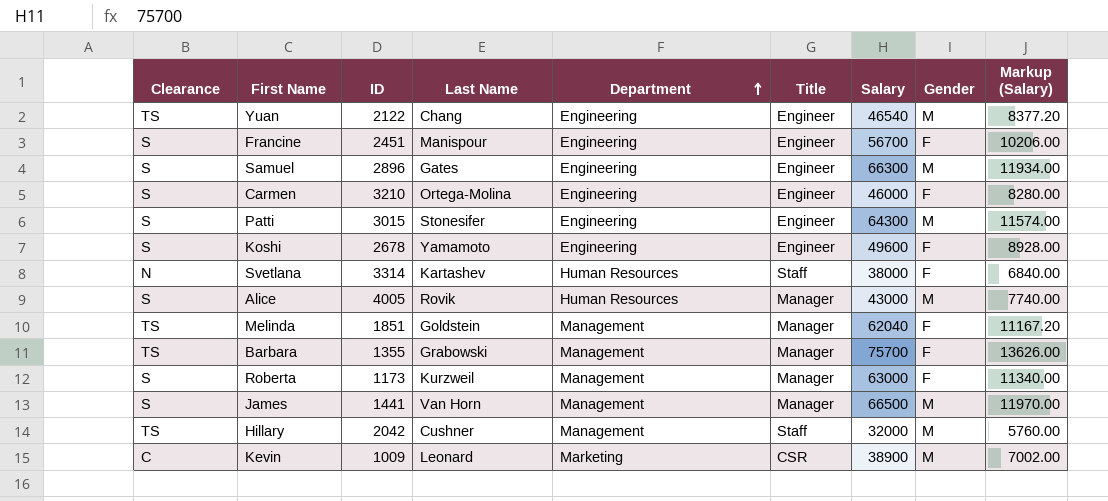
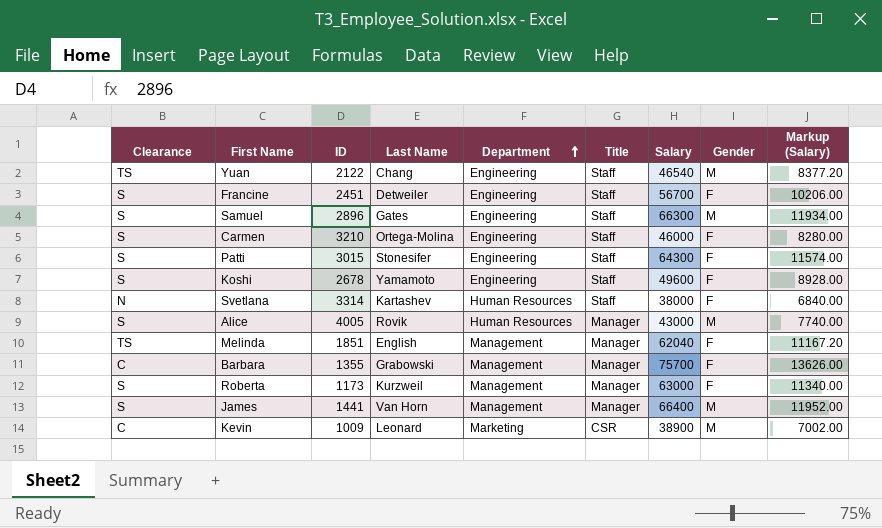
row Hillary: TS | 2042 | Cushner | Management | Staff | 32000 | M | 5760.00 -> none
Yuan | Title: Engineer -> Staff
Francine | Last Name: Manispour -> Detweiler
Francine | Title: Engineer -> Staff
Samuel | Title: Engineer -> Staff
Carmen | Title: Engineer -> Staff
Patti | Title: Engineer -> Staff
Patti | Gender: M -> F
Koshi | Title: Engineer -> Staff
Melinda | Last Name: Goldstein -> English
Barbara | Clearance: TS -> C
James | Salary: 66500 -> 66400
James | Markup (Salary): 11970.00 -> 11952.00

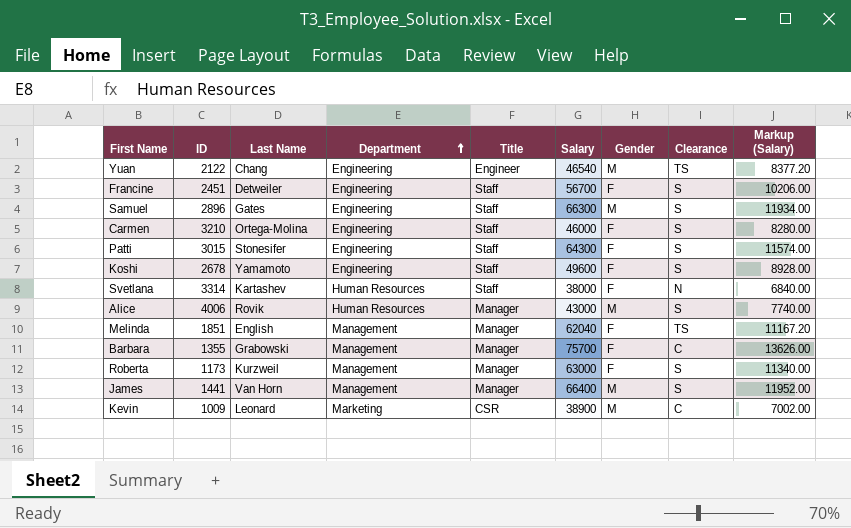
column Clearance | position: 1 -> 8
Yuan | Title: Staff -> Engineer
Alice | ID: 4005 -> 4006

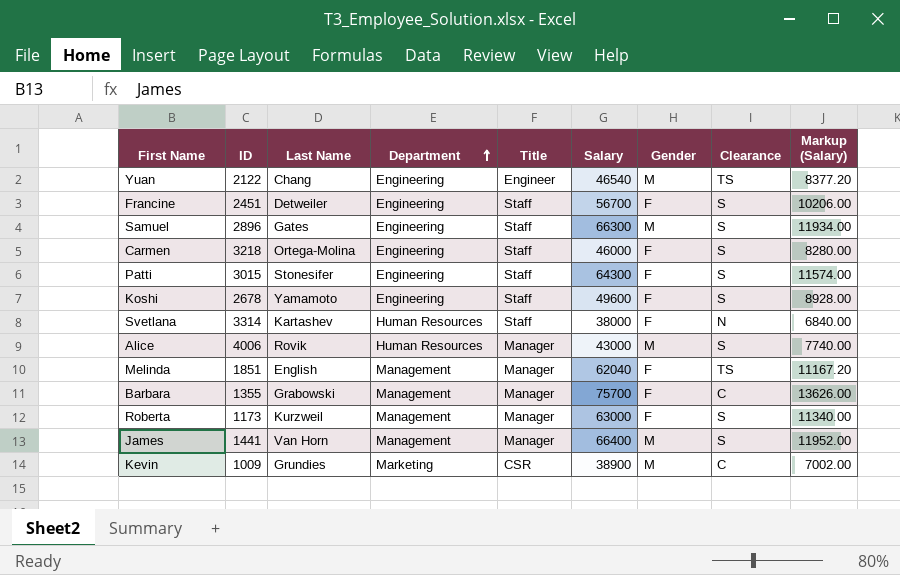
Carmen | ID: 3210 -> 3218
Kevin | Last Name: Leonard -> Grundies

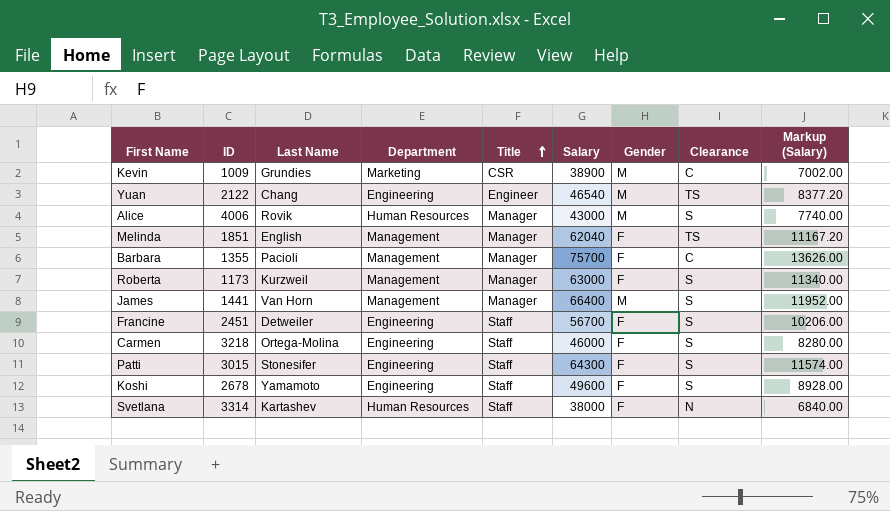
row order: Department ascending -> Title ascending
row Samuel: 2896 | Gates | Engineering | Staff | 66300 | M | S | 11934.00 -> none
Barbara | Last Name: Grabowski -> Pacioli

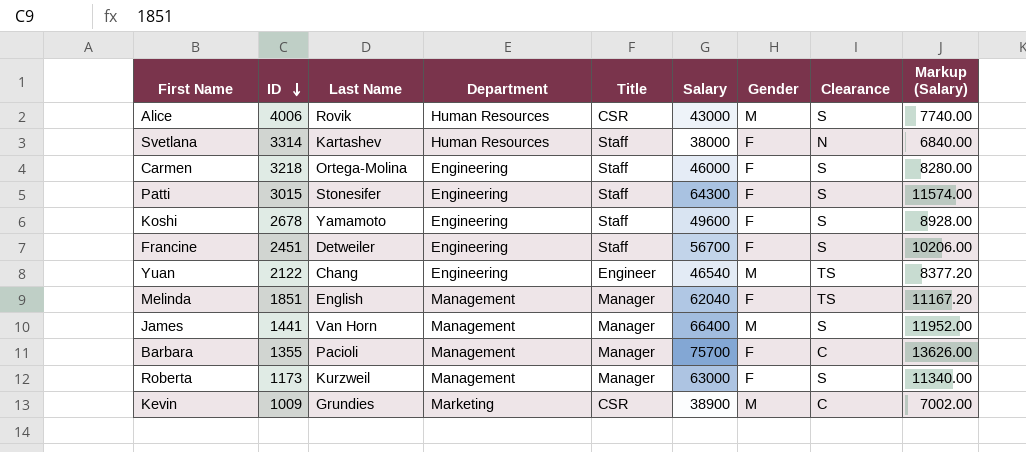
row order: Title ascending -> ID descending
Alice | Title: Manager -> CSR

